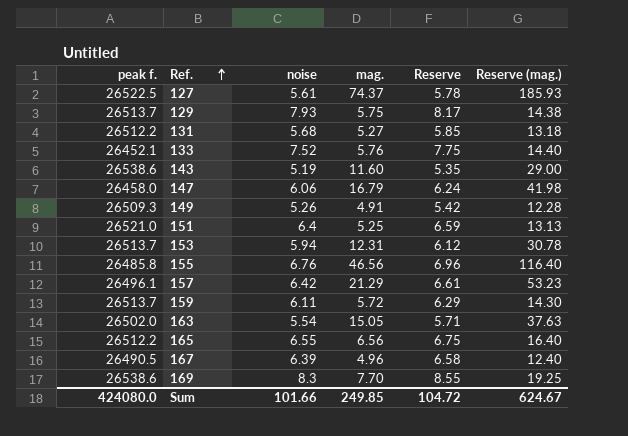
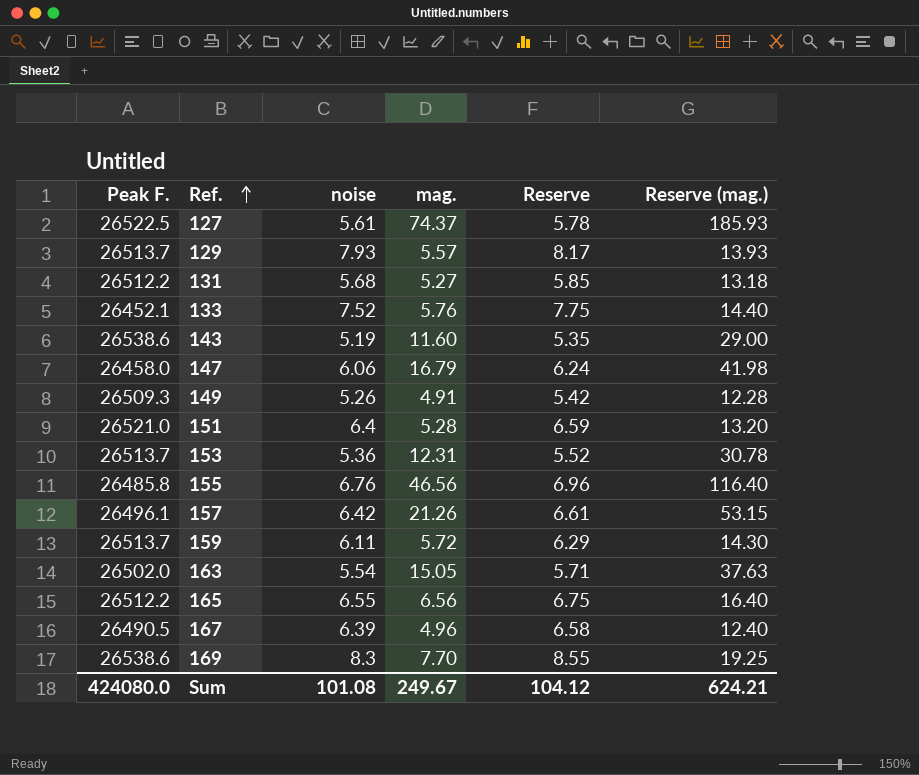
column name: peak f. -> Peak F.
129 | mag.: 5.75 -> 5.57
129 | Reserve (mag.): 14.38 -> 13.93
151 | mag.: 5.25 -> 5.28
151 | Reserve (mag.): 13.13 -> 13.20
153 | noise: 5.94 -> 5.36
153 | Reserve: 6.12 -> 5.52
157 | mag.: 21.29 -> 21.26
157 | Reserve (mag.): 53.23 -> 53.15
Sum | noise: 101.66 -> 101.08
Sum | mag.: 249.85 -> 249.67
Sum | Reserve: 104.72 -> 104.12
Sum | Reserve (mag.): 624.67 -> 624.21

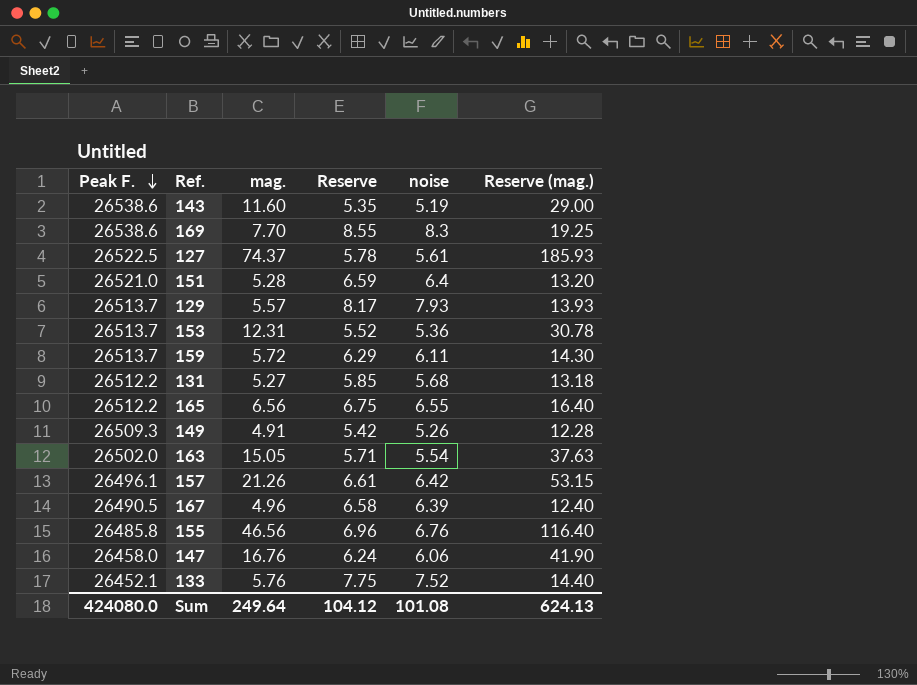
row order: Ref. ascending -> Peak F. descending
column noise | position: 3 -> 5
147 | mag.: 16.79 -> 16.76
147 | Reserve (mag.): 41.98 -> 41.90
Sum | mag.: 249.67 -> 249.64
Sum | Reserve (mag.): 624.21 -> 624.13

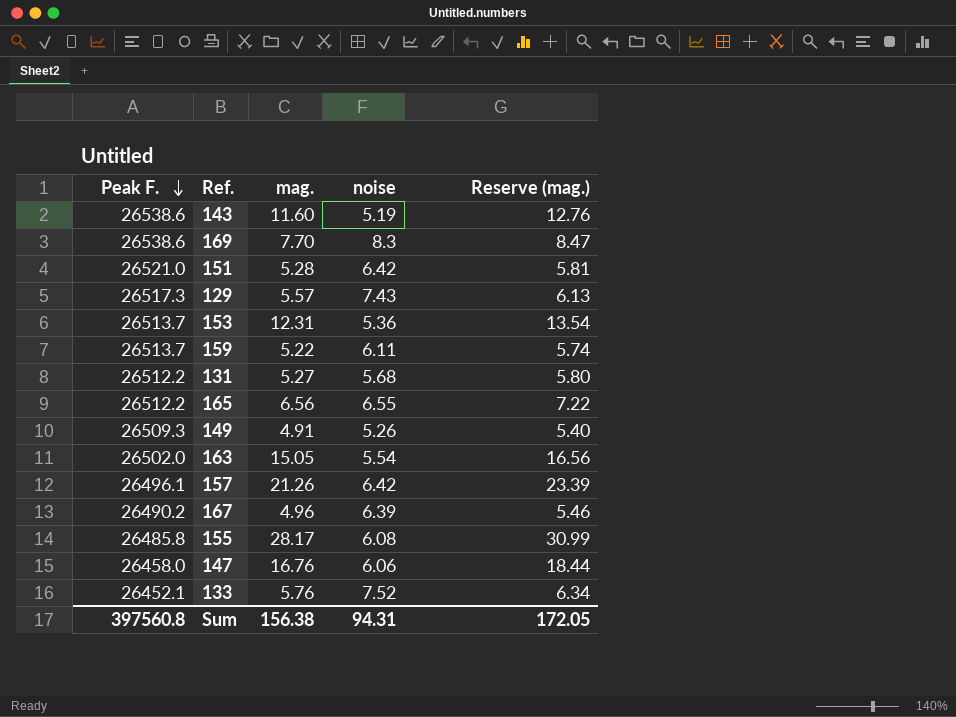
column Reserve | formula: [noise] * 1.03 -> none
column Reserve (mag.) | formula: [mag.] * 2.5 -> [mag.] * 1.1
row 127: 26522.5 | 74.37 | 5.78 | 5.61 | 185.93 -> none
151 | noise: 6.4 -> 6.42
129 | Peak F.: 26513.7 -> 26517.3
129 | noise: 7.93 -> 7.43
159 | mag.: 5.72 -> 5.22
167 | Peak F.: 26490.5 -> 26490.2
155 | mag.: 46.56 -> 28.17
155 | noise: 6.76 -> 6.08
Sum | Peak F.: 424080.0 -> 397560.8
Sum | mag.: 249.64 -> 156.38
Sum | noise: 101.08 -> 94.31
Sum | Reserve (mag.): 624.13 -> 172.05

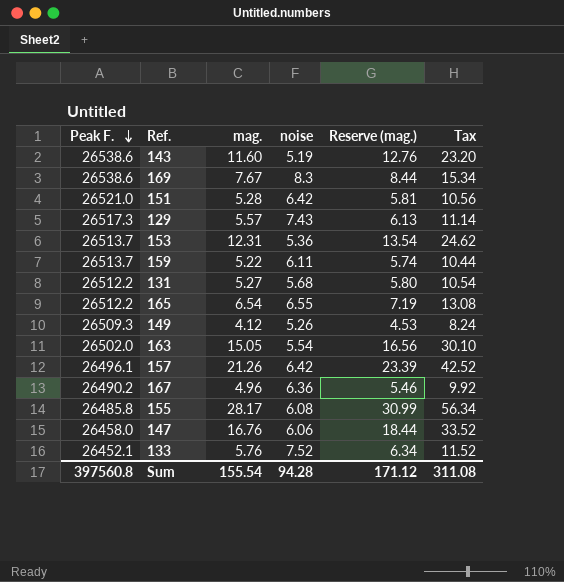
column Tax | formula: none -> [mag.] * 2
169 | mag.: 7.70 -> 7.67
169 | Reserve (mag.): 8.47 -> 8.44
165 | mag.: 6.56 -> 6.54
165 | Reserve (mag.): 7.22 -> 7.19
149 | mag.: 4.91 -> 4.12
149 | Reserve (mag.): 5.40 -> 4.53
167 | noise: 6.39 -> 6.36
Sum | mag.: 156.38 -> 155.54
Sum | noise: 94.31 -> 94.28
Sum | Reserve (mag.): 172.05 -> 171.12

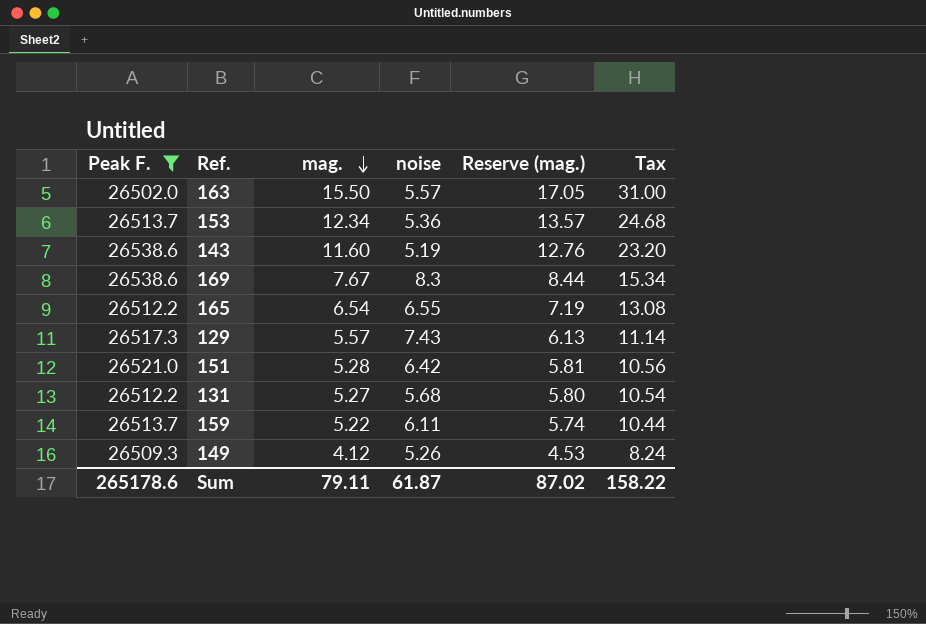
filter: none -> Peak F. >= 26502.0
row order: Peak F. descending -> mag. descending
163 | mag.: 15.05 -> 15.50
163 | noise: 5.54 -> 5.57
163 | Reserve (mag.): 16.56 -> 17.05
163 | Tax: 30.10 -> 31.00
153 | mag.: 12.31 -> 12.34
153 | Reserve (mag.): 13.54 -> 13.57
153 | Tax: 24.62 -> 24.68
Sum | Peak F.: 397560.8 -> 265178.6
Sum | mag.: 155.54 -> 79.11
Sum | noise: 94.28 -> 61.87
Sum | Reserve (mag.): 171.12 -> 87.02
Sum | Tax: 311.08 -> 158.22

